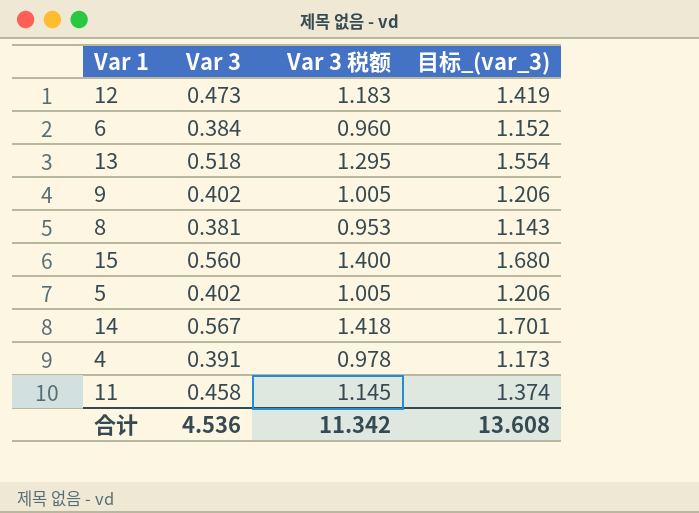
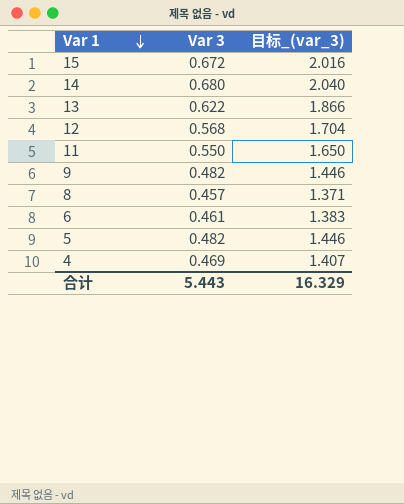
row order: none -> Var 1 descending
column Var 3 税额 | formula: [Var 3] * 2.5 -> none
15 | Var 3: 0.560 -> 0.672
15 | 目标_(var_3): 1.680 -> 2.016
14 | Var 3: 0.567 -> 0.680
14 | 目标_(var_3): 1.701 -> 2.040
13 | Var 3: 0.518 -> 0.622
13 | 目标_(var_3): 1.554 -> 1.866
12 | Var 3: 0.473 -> 0.568
12 | 目标_(var_3): 1.419 -> 1.704
11 | Var 3: 0.458 -> 0.550
11 | 目标_(var_3): 1.374 -> 1.650
9 | Var 3: 0.402 -> 0.482
9 | 目标_(var_3): 1.206 -> 1.446
8 | Var 3: 0.381 -> 0.457
8 | 目标_(var_3): 1.143 -> 1.371
6 | Var 3: 0.384 -> 0.461
6 | 目标_(var_3): 1.152 -> 1.383
5 | Var 3: 0.402 -> 0.482
5 | 目标_(var_3): 1.206 -> 1.446
4 | Var 3: 0.391 -> 0.469
4 | 目标_(var_3): 1.173 -> 1.407
合计 | Var 3: 4.536 -> 5.443
合计 | 目标_(var_3): 13.608 -> 16.329

